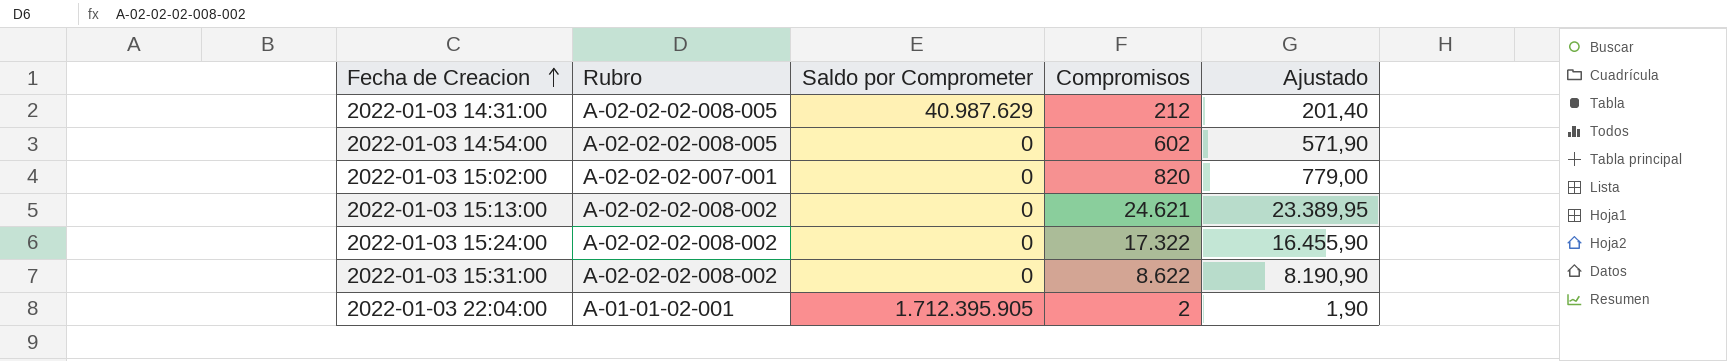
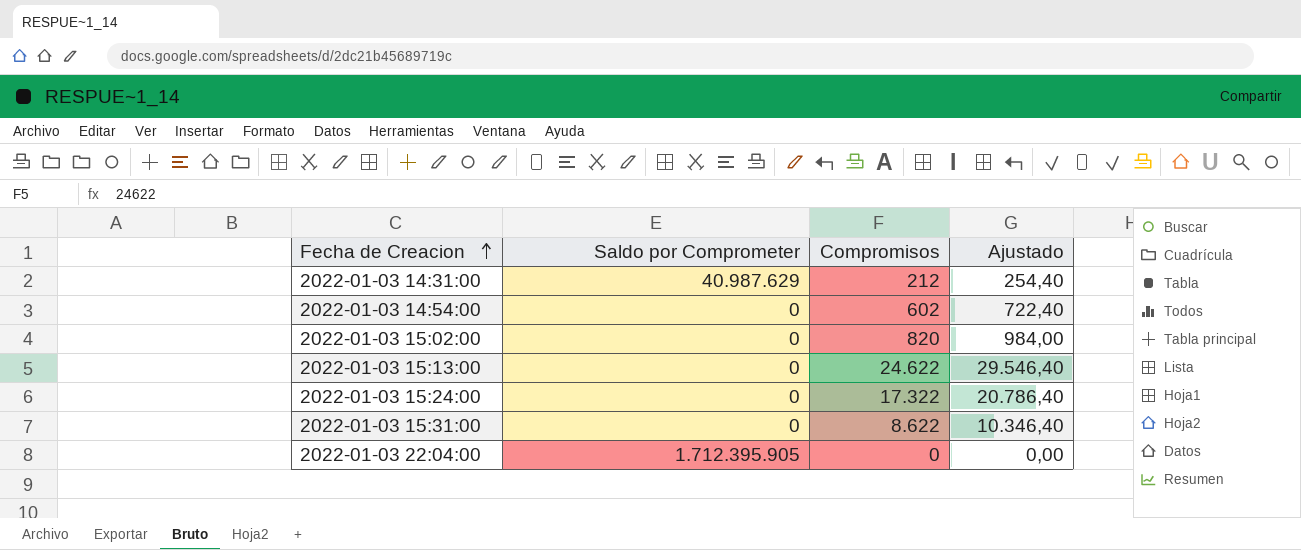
column Rubro | position: 2 -> none
column Ajustado | formula: [Compromisos] * 0,95 -> [Compromisos] * 1,2
2022-01-03 15:13:00 | Compromisos: 24.621 -> 24.622
2022-01-03 22:04:00 | Compromisos: 2 -> 0

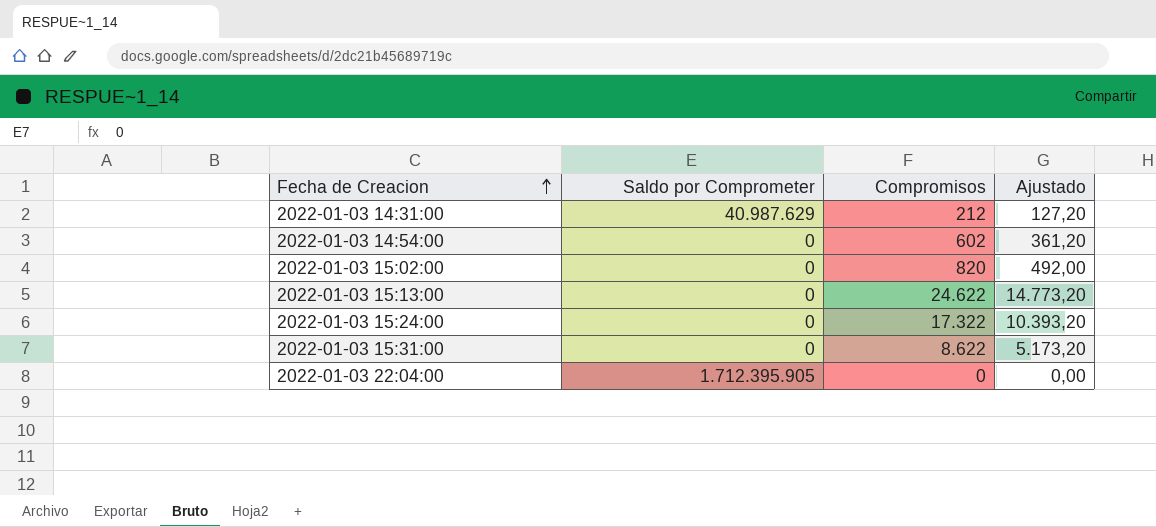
column Ajustado | formula: [Compromisos] * 1,2 -> [Compromisos] * 0,6

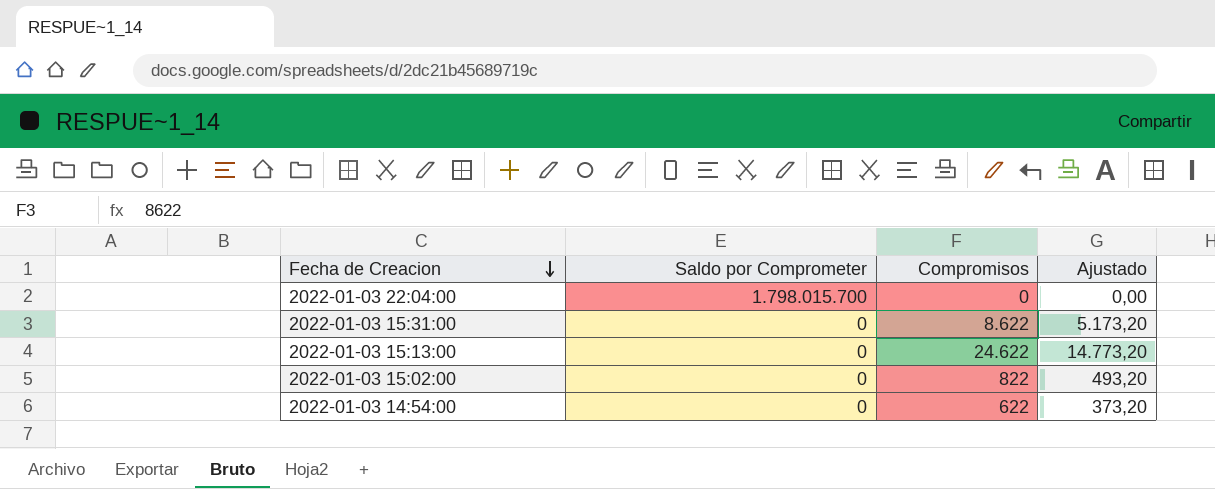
row order: Fecha de Creacion ascending -> Fecha de Creacion descending
row 2022-01-03 14:31:00: 40.987.629 | 212 | 127,20 -> none
row 2022-01-03 15:24:00: 0 | 17.322 | 10.393,20 -> none
2022-01-03 22:04:00 | Saldo por Comprometer: 1.712.395.905 -> 1.798.015.700
2022-01-03 15:02:00 | Compromisos: 820 -> 822
2022-01-03 15:02:00 | Ajustado: 492,00 -> 493,20
2022-01-03 14:54:00 | Compromisos: 602 -> 622
2022-01-03 14:54:00 | Ajustado: 361,20 -> 373,20

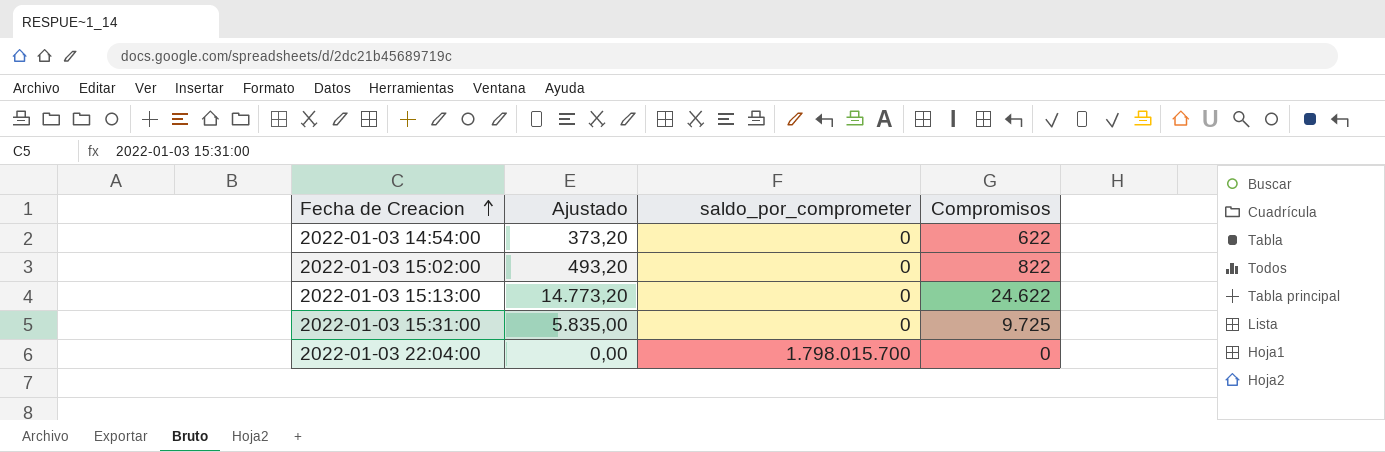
row order: Fecha de Creacion descending -> Fecha de Creacion ascending
column Ajustado | position: 4 -> 2
column name: Saldo por Comprometer -> saldo_por_comprometer
2022-01-03 15:31:00 | Ajustado: 5.173,20 -> 5.835,00
2022-01-03 15:31:00 | Compromisos: 8.622 -> 9.725

